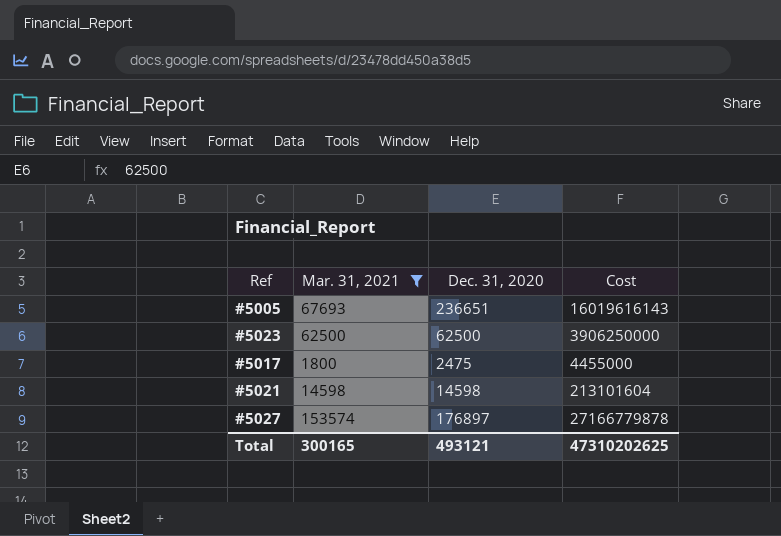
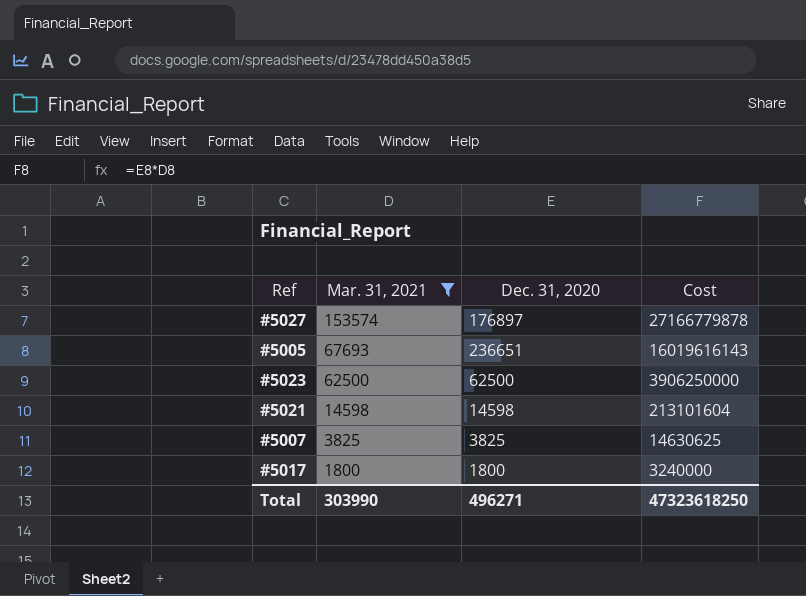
row order: none -> Mar. 31, 2021 descending
row #5007: none -> 3825 | 3825 | 14630625
#5017 | Dec. 31, 2020: 2475 -> 1800
#5017 | Cost: 4455000 -> 3240000
Total | Mar. 31, 2021: 300165 -> 303990
Total | Dec. 31, 2020: 493121 -> 496271
Total | Cost: 47310202625 -> 47323618250

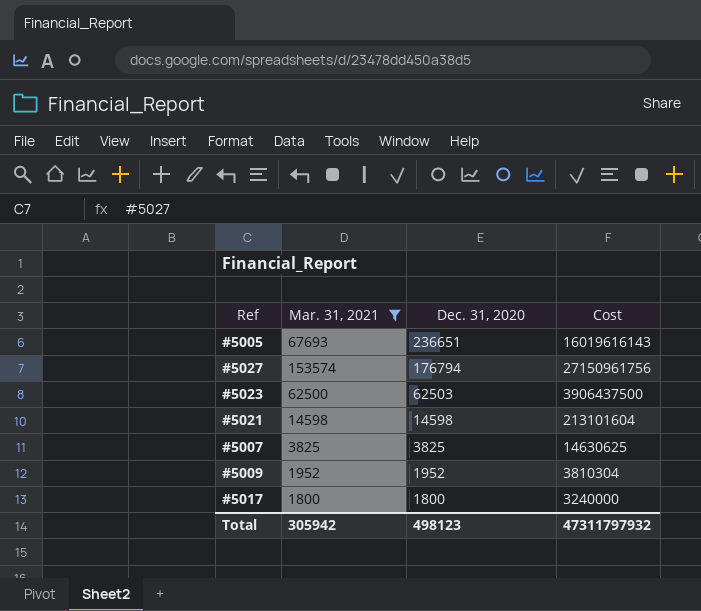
row order: Mar. 31, 2021 descending -> Dec. 31, 2020 descending
#5027 | Dec. 31, 2020: 176897 -> 176794
#5027 | Cost: 27166779878 -> 27150961756
#5023 | Dec. 31, 2020: 62500 -> 62503
#5023 | Cost: 3906250000 -> 3906437500
row #5009: none -> 1952 | 1952 | 3810304
Total | Mar. 31, 2021: 303990 -> 305942
Total | Dec. 31, 2020: 496271 -> 498123
Total | Cost: 47323618250 -> 47311797932

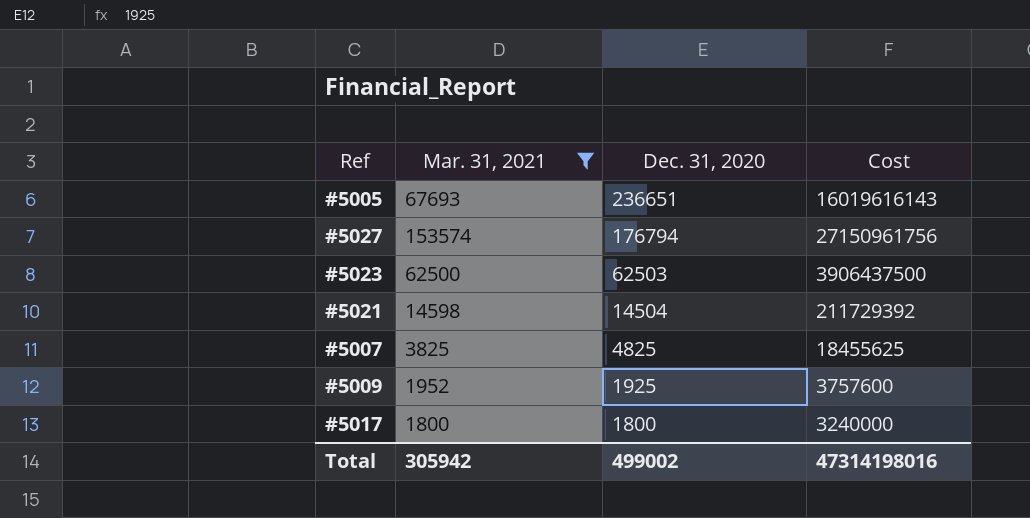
#5021 | Dec. 31, 2020: 14598 -> 14504
#5021 | Cost: 213101604 -> 211729392
#5007 | Dec. 31, 2020: 3825 -> 4825
#5007 | Cost: 14630625 -> 18455625
#5009 | Dec. 31, 2020: 1952 -> 1925
#5009 | Cost: 3810304 -> 3757600
Total | Dec. 31, 2020: 498123 -> 499002
Total | Cost: 47311797932 -> 47314198016

